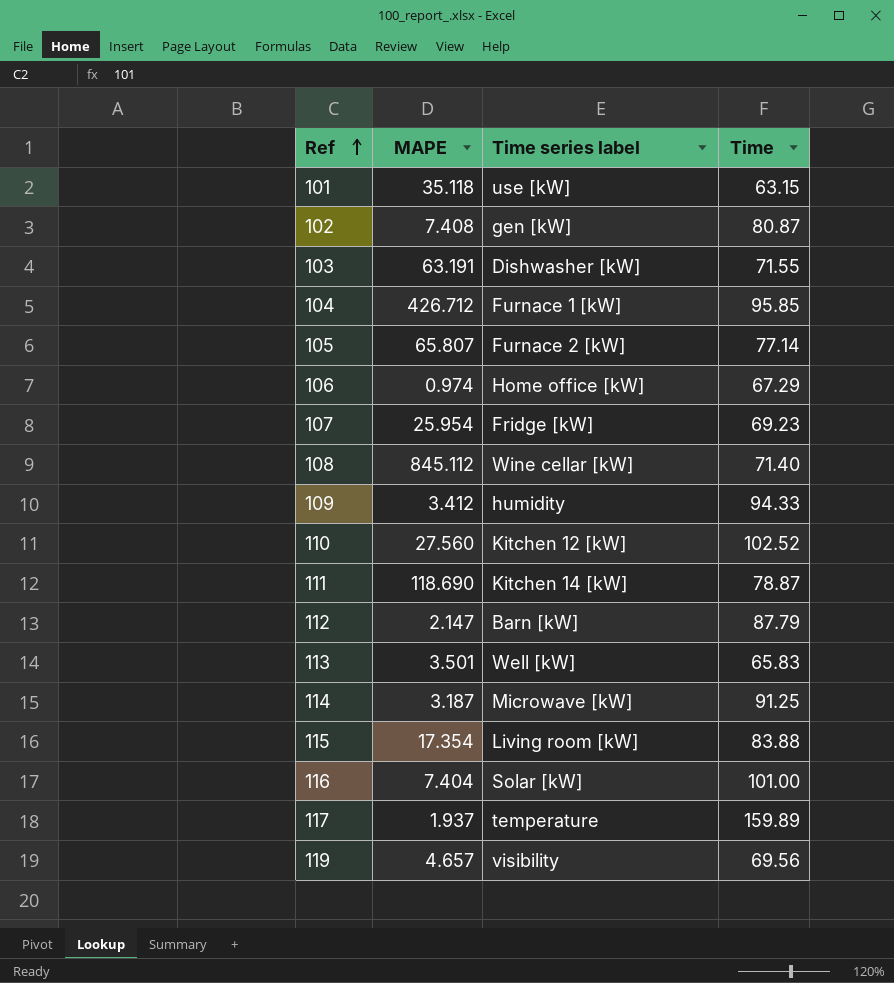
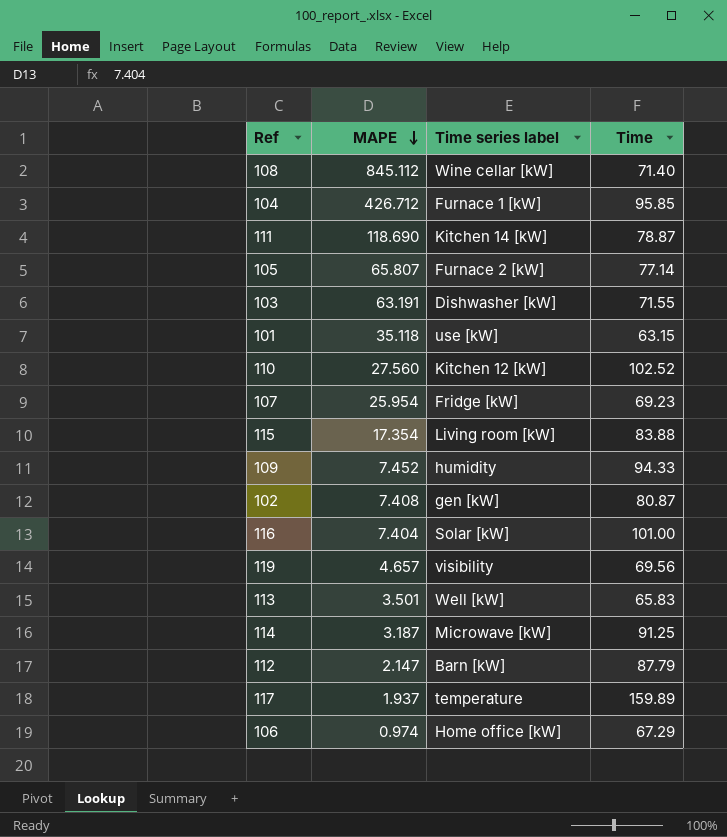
row order: Ref ascending -> MAPE descending
109 | MAPE: 3.412 -> 7.452

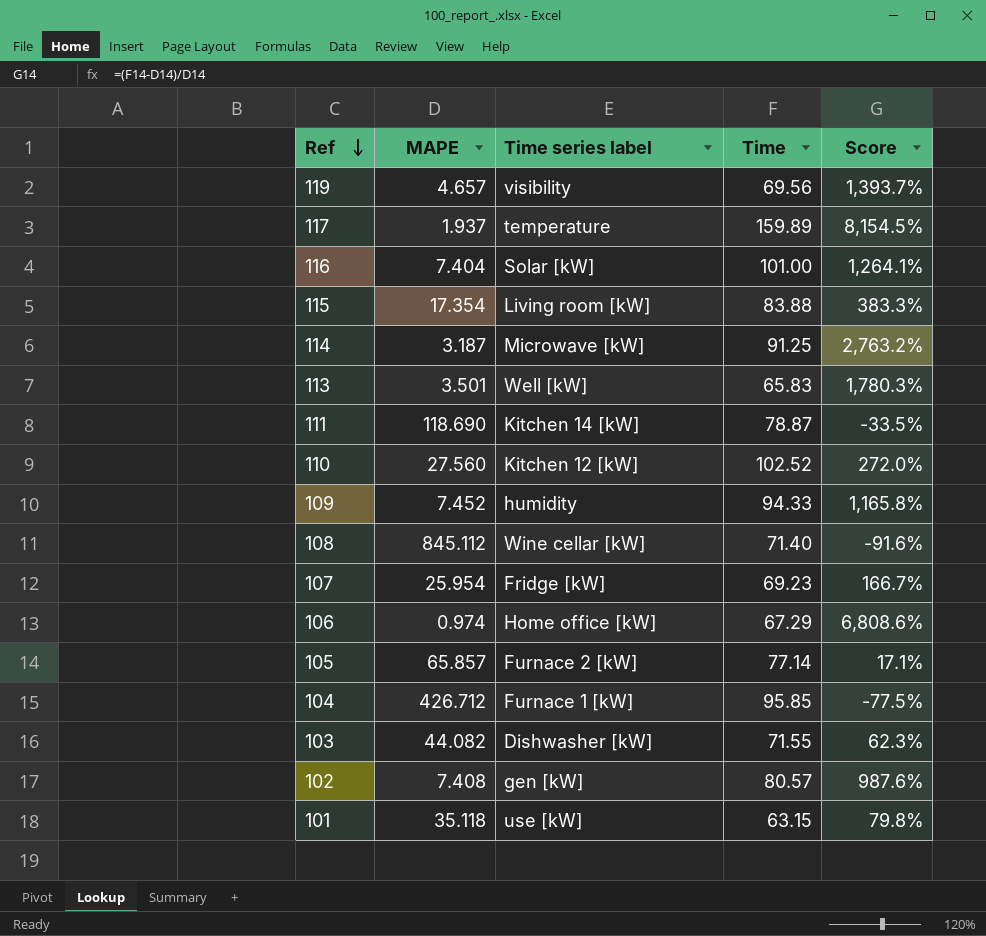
row order: MAPE descending -> Ref descending
column Score | formula: none -> ([Time] - [MAPE]) / [MAPE]
row 112: 2.147 | Barn [kW] | 87.79 -> none
105 | MAPE: 65.807 -> 65.857
103 | MAPE: 63.191 -> 44.082
102 | Time: 80.87 -> 80.57

